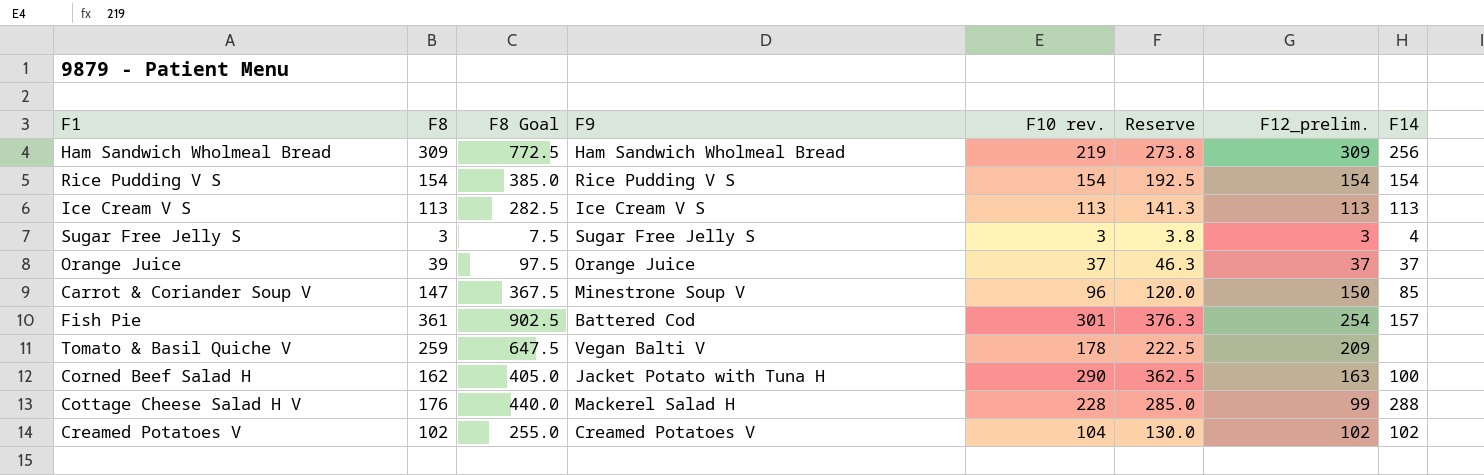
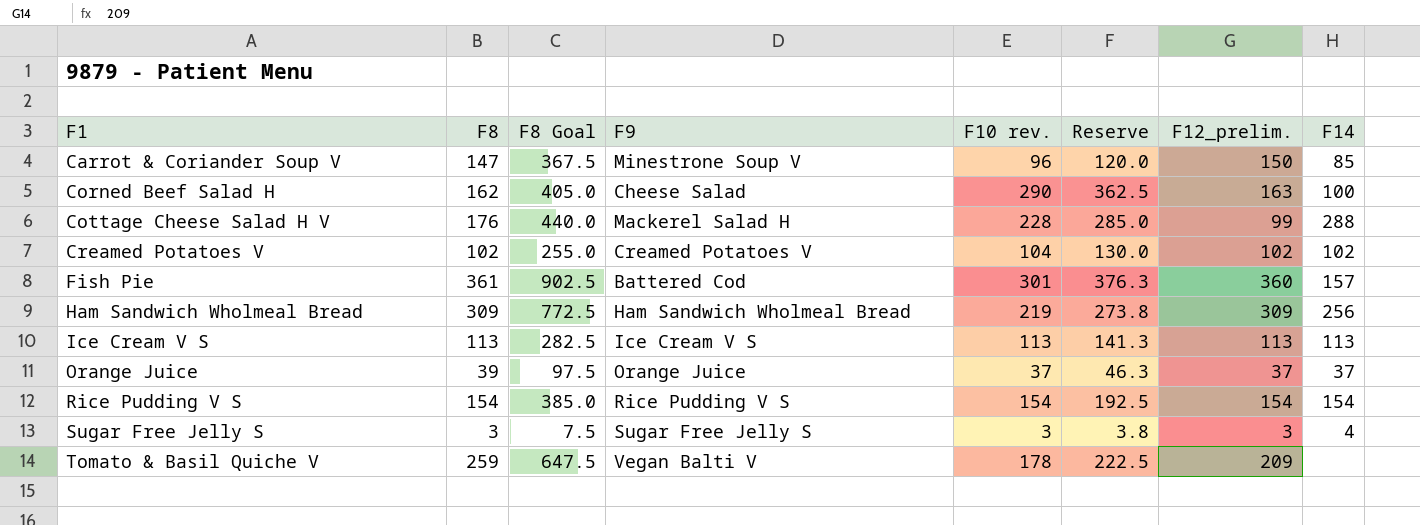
row order: none -> F1 ascending
Corned Beef Salad H | F9: Jacket Potato with Tuna H -> Cheese Salad
Fish Pie | F12_prelim.: 254 -> 360

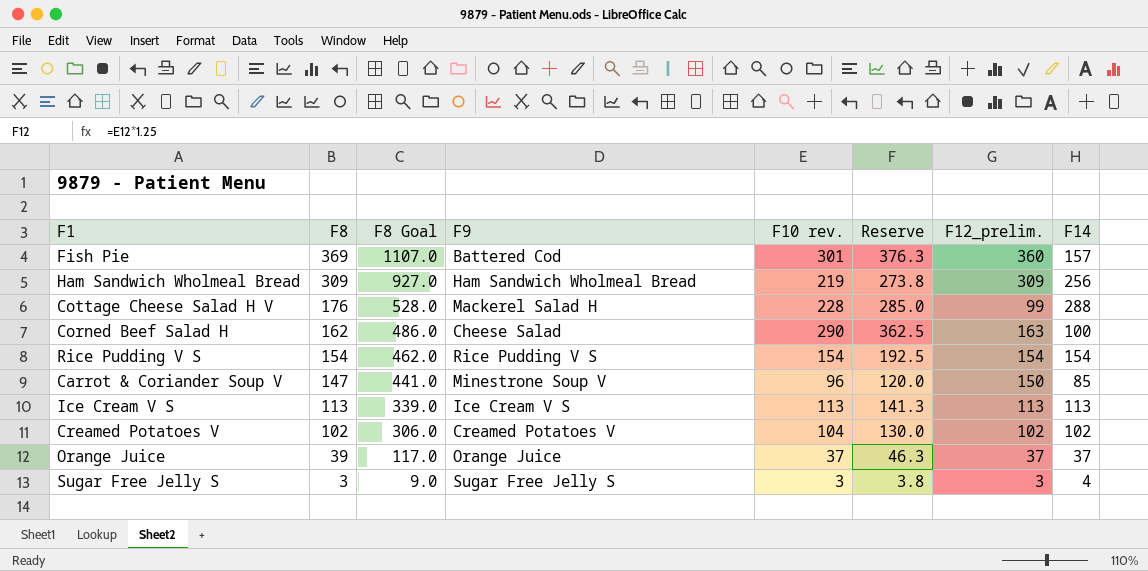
row order: F1 ascending -> F8 descending
column F8 Goal | formula: [F8] * 2.5 -> [F8] * 3
row Tomato & Basil Quiche V: 259 | 647.5 | Vegan Balti V | 178 | 222.5 | 209 | none -> none
Fish Pie | F8: 361 -> 369

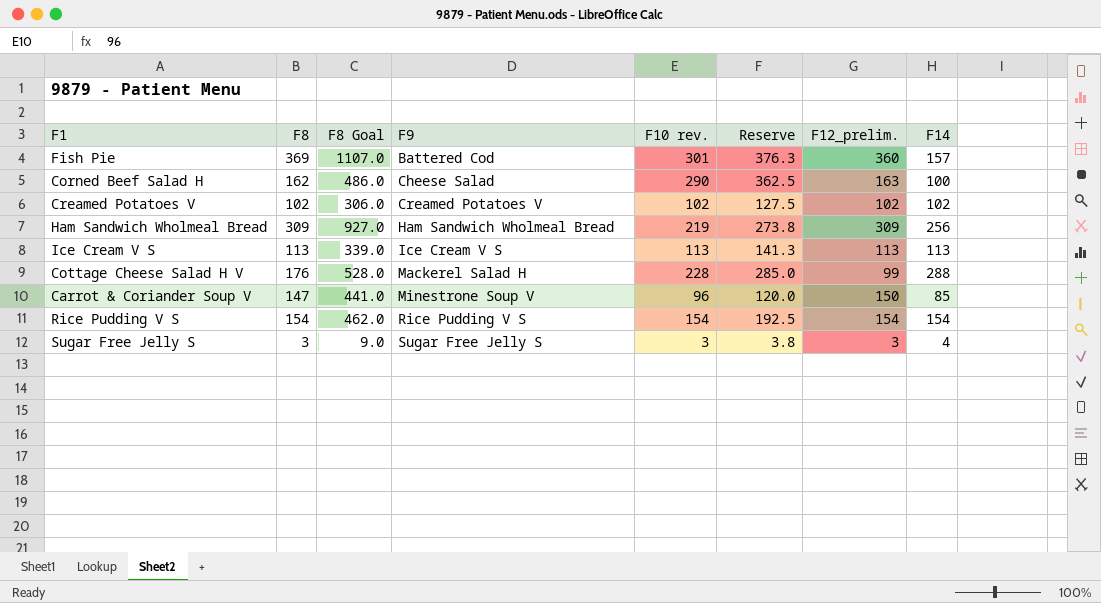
row order: F8 descending -> F9 ascending
row Orange Juice: 39 | 117.0 | Orange Juice | 37 | 46.3 | 37 | 37 -> none
Creamed Potatoes V | F10 rev.: 104 -> 102
Creamed Potatoes V | Reserve: 130.0 -> 127.5

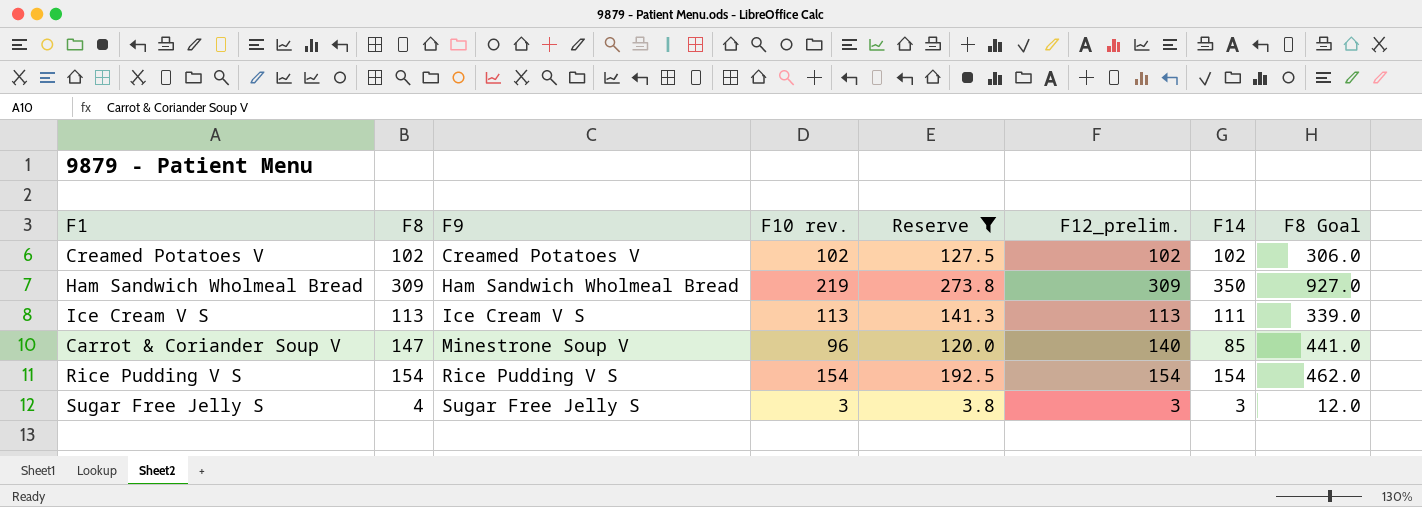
filter: none -> Reserve <= 273.8
column F8 Goal | position: 3 -> 8
Ham Sandwich Wholmeal Bread | F14: 256 -> 350
Ice Cream V S | F14: 113 -> 111
Carrot & Coriander Soup V | F12_prelim.: 150 -> 140
Sugar Free Jelly S | F8: 3 -> 4
Sugar Free Jelly S | F14: 4 -> 3
Sugar Free Jelly S | F8 Goal: 9.0 -> 12.0

